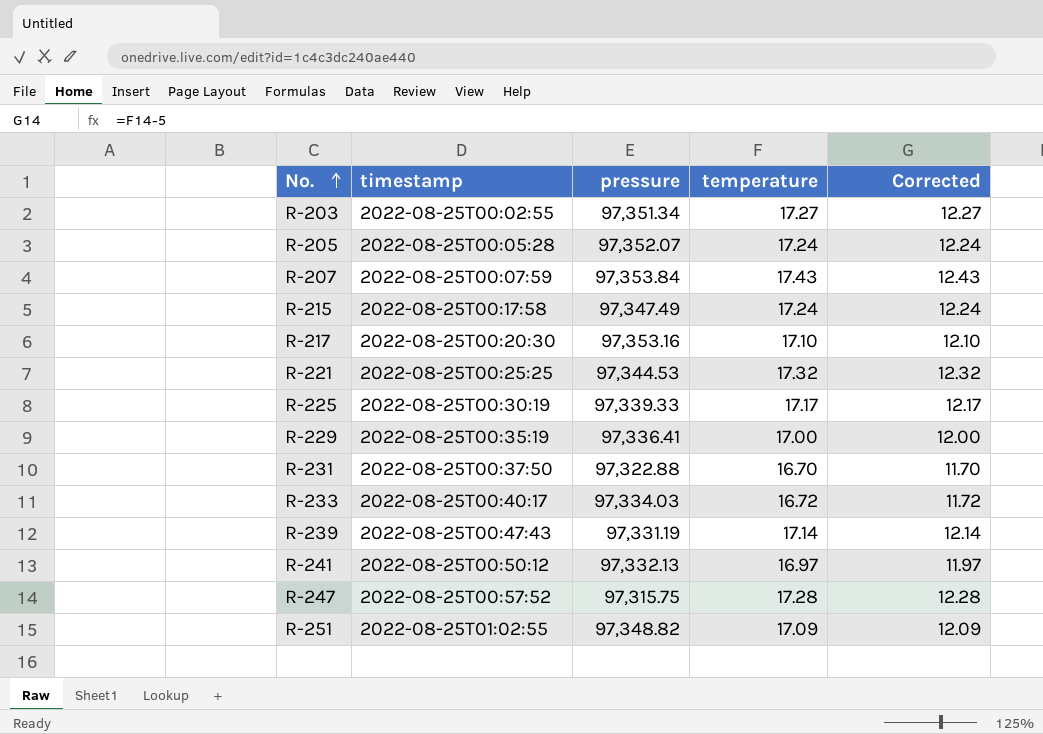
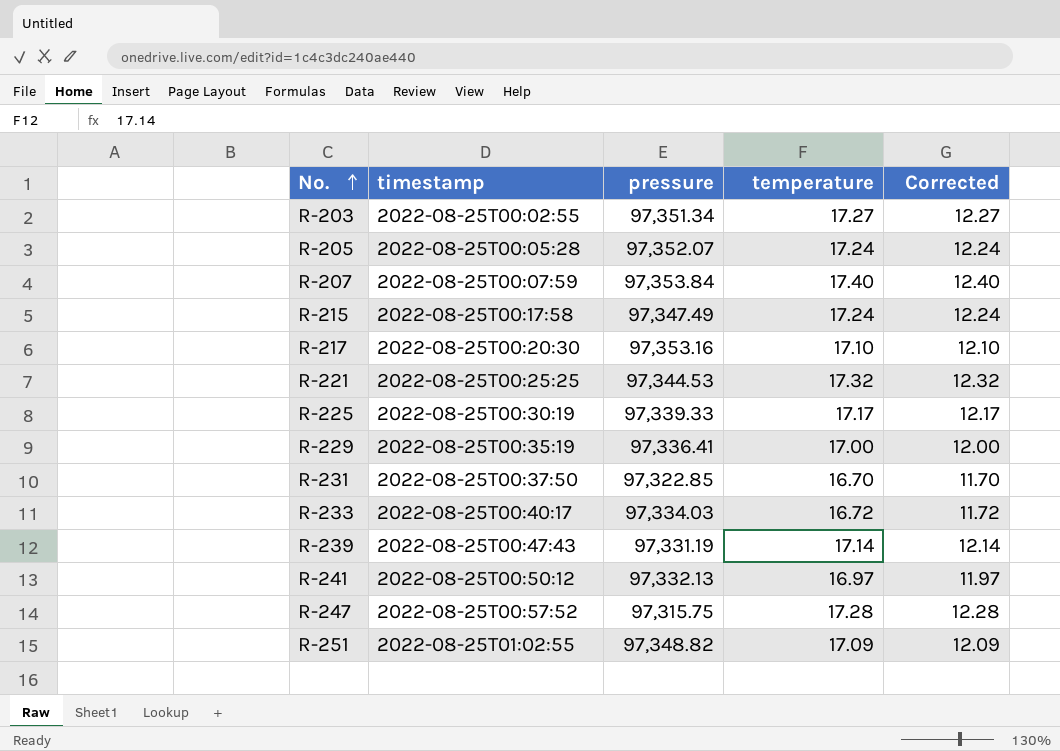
R-207 | temperature: 17.43 -> 17.40
R-207 | Corrected: 12.43 -> 12.40
R-231 | pressure: 97,322.88 -> 97,322.85

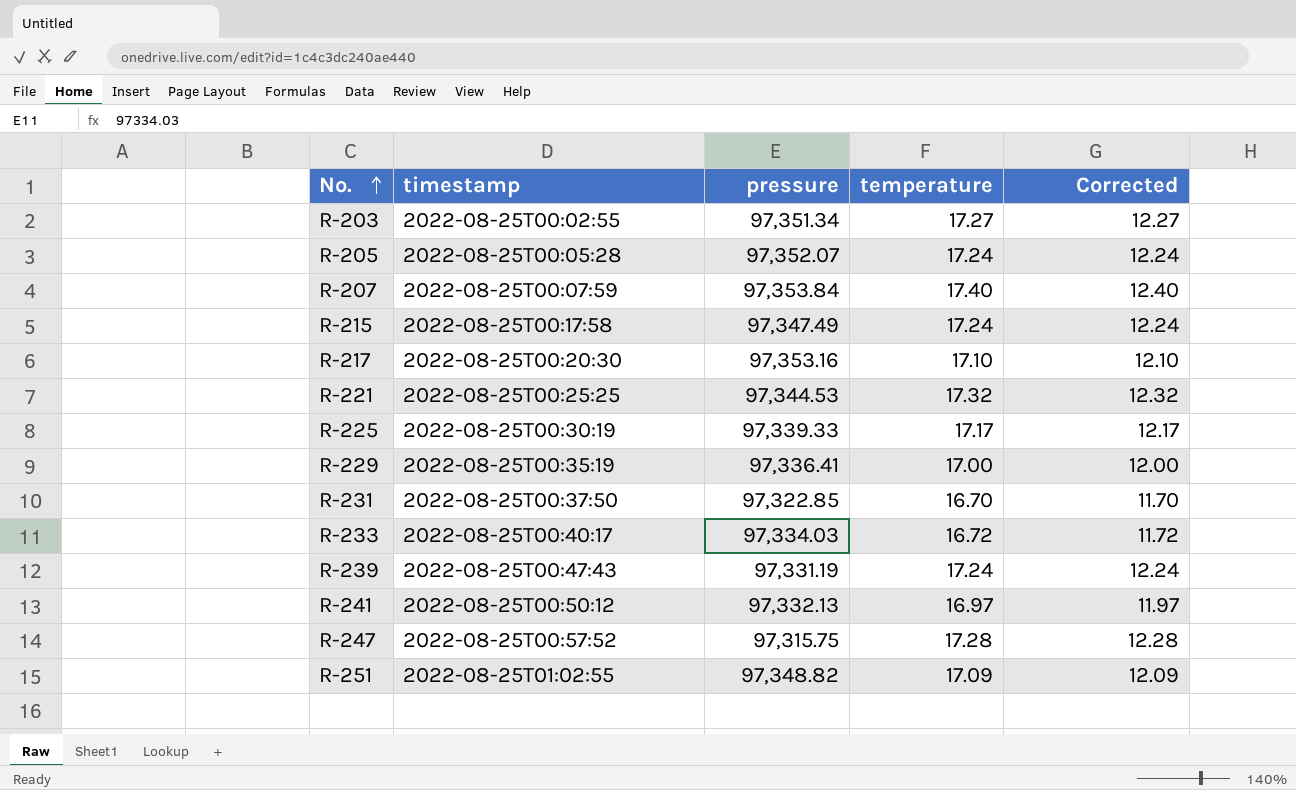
R-239 | temperature: 17.14 -> 17.24
R-239 | Corrected: 12.14 -> 12.24

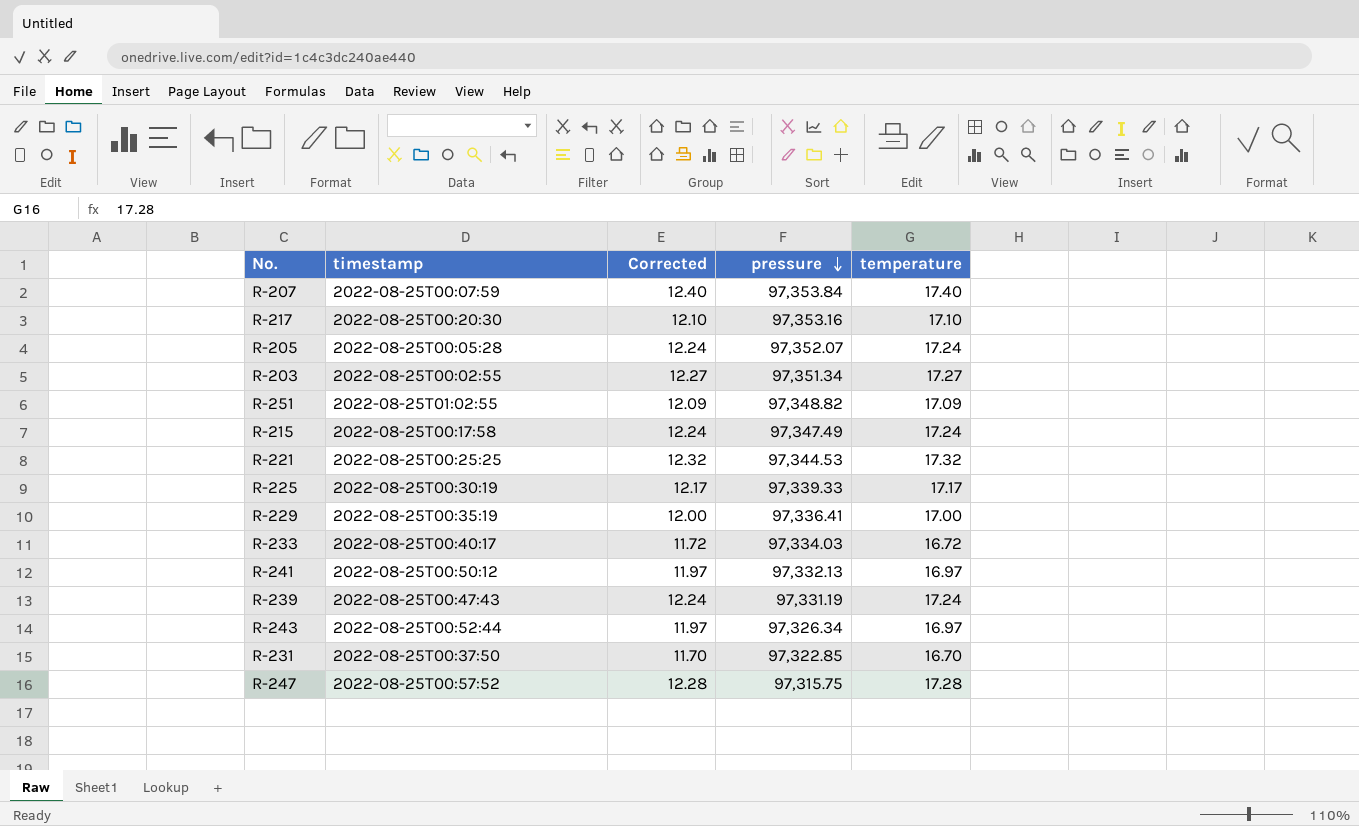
row order: No. ascending -> pressure descending
column Corrected | position: 5 -> 3
row R-243: none -> 2022-08-25T00:52:44 | 11.97 | 97,326.34 | 16.97

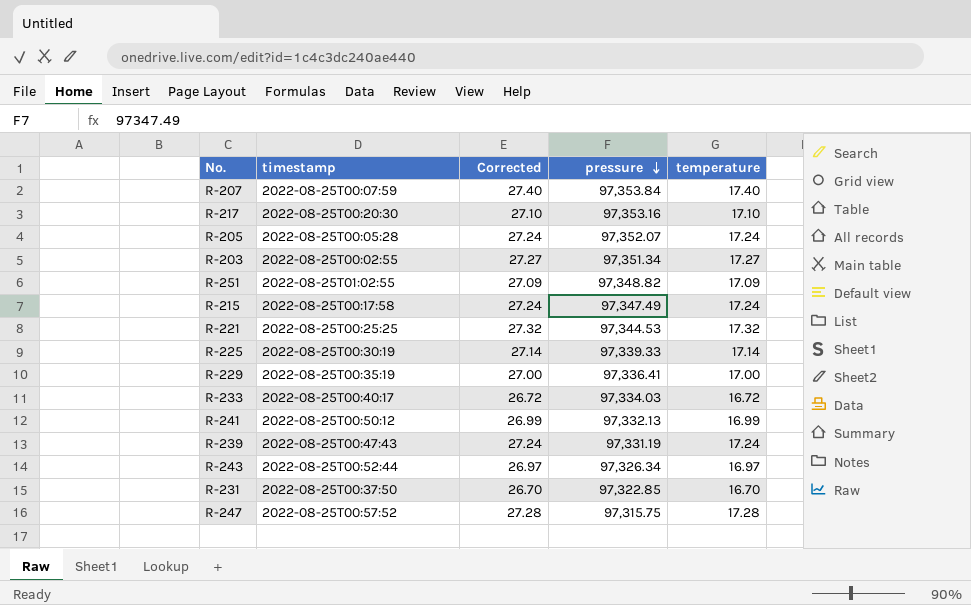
column Corrected | formula: [temperature] - 5 -> [temperature] + 10
R-225 | temperature: 17.17 -> 17.14
R-241 | temperature: 16.97 -> 16.99

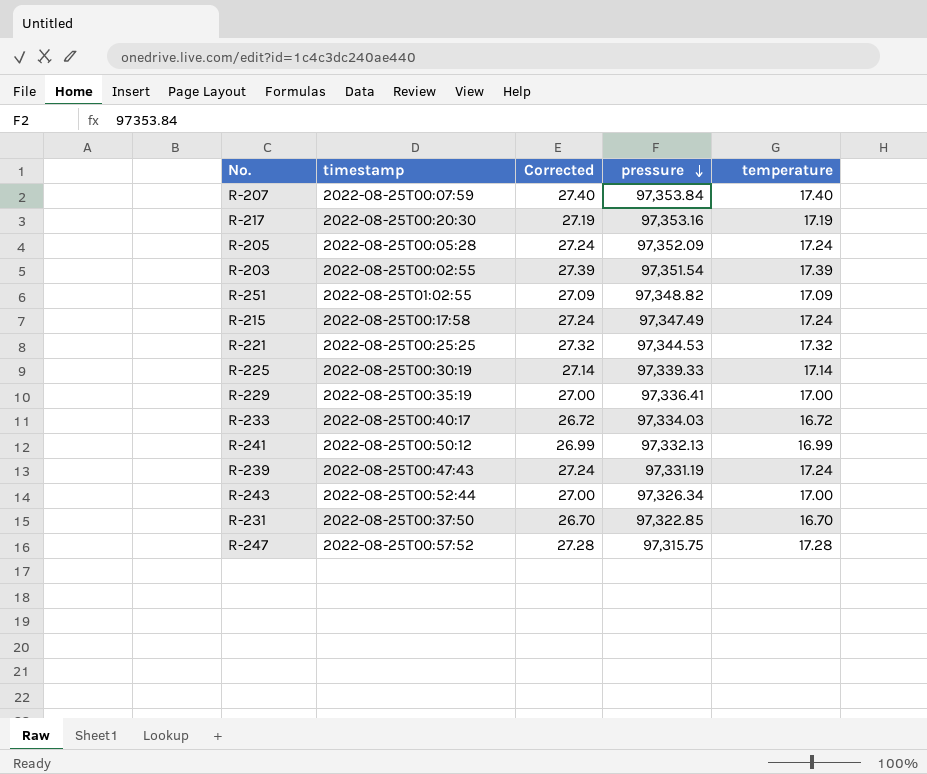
R-217 | Corrected: 27.10 -> 27.19
R-217 | temperature: 17.10 -> 17.19
R-205 | pressure: 97,352.07 -> 97,352.09
R-203 | Corrected: 27.27 -> 27.39
R-203 | pressure: 97,351.34 -> 97,351.54
R-203 | temperature: 17.27 -> 17.39
R-243 | Corrected: 26.97 -> 27.00
R-243 | temperature: 16.97 -> 17.00

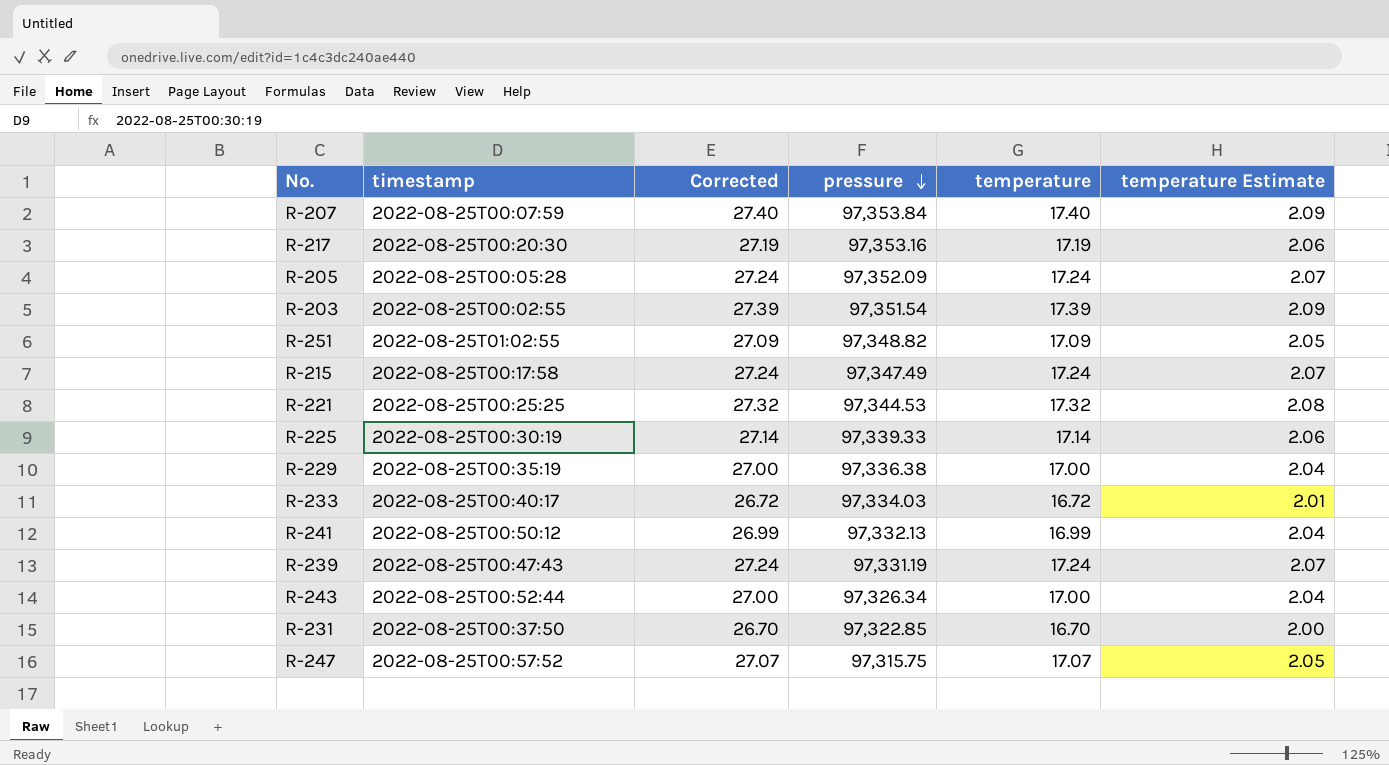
column temperature Estimate | formula: none -> [temperature] * 0.12
R-229 | pressure: 97,336.41 -> 97,336.38
R-247 | Corrected: 27.28 -> 27.07
R-247 | temperature: 17.28 -> 17.07

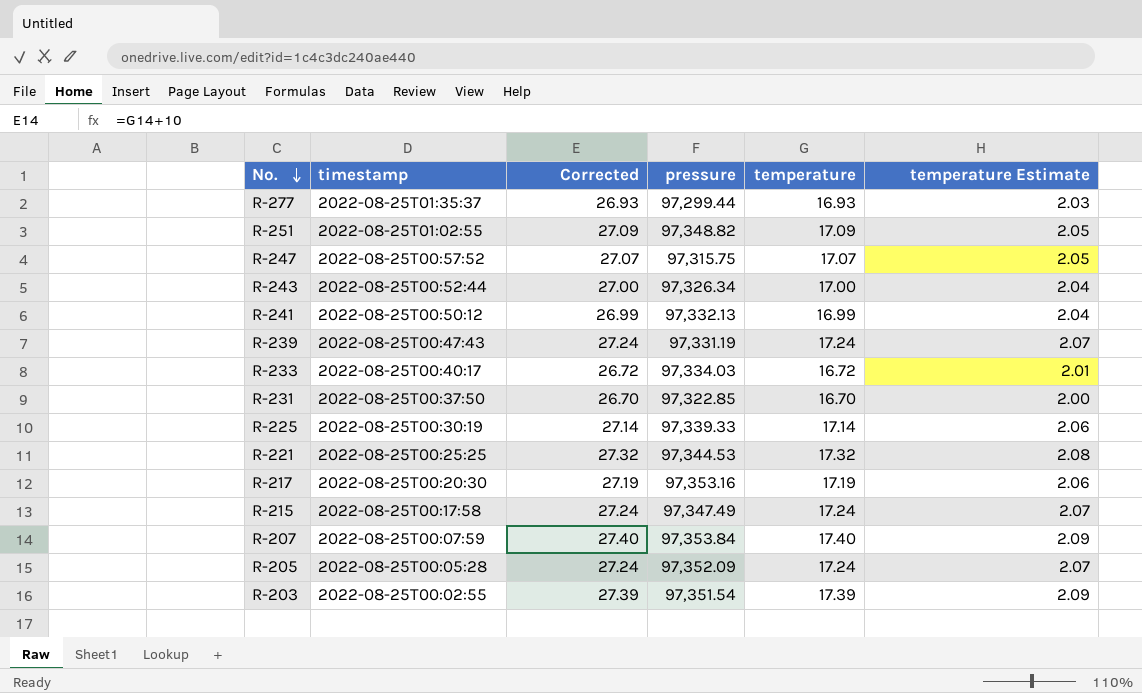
row order: pressure descending -> No. descending
row R-229: 2022-08-25T00:35:19 | 27.00 | 97,336.38 | 17.00 | 2.04 -> none
row R-277: none -> 2022-08-25T01:35:37 | 26.93 | 97,299.44 | 16.93 | 2.03

